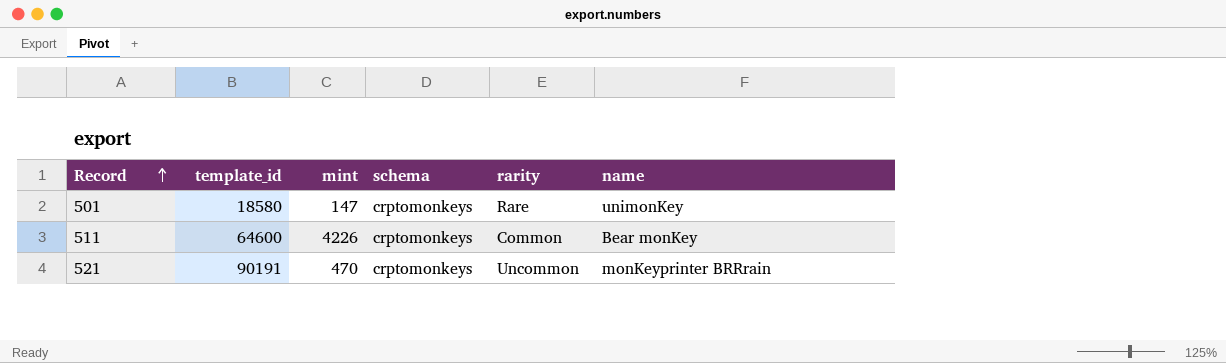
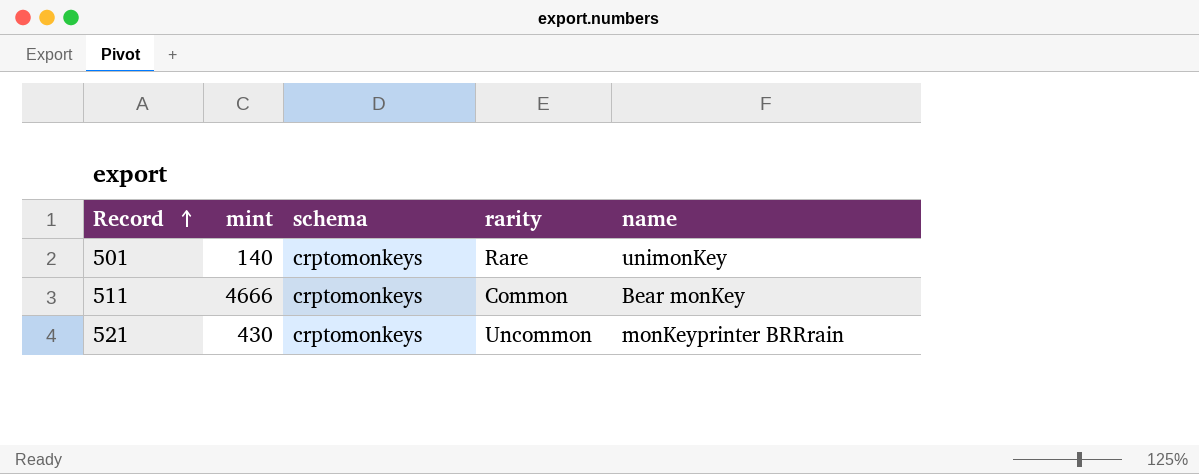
column template_id | position: 2 -> none
501 | mint: 147 -> 140
511 | mint: 4226 -> 4666
521 | mint: 470 -> 430

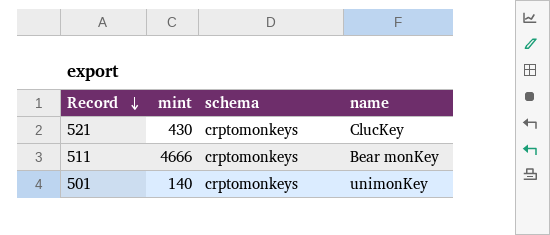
row order: Record ascending -> Record descending
column rarity | position: 4 -> none
521 | name: monKeyprinter BRRrain -> ClucKey

